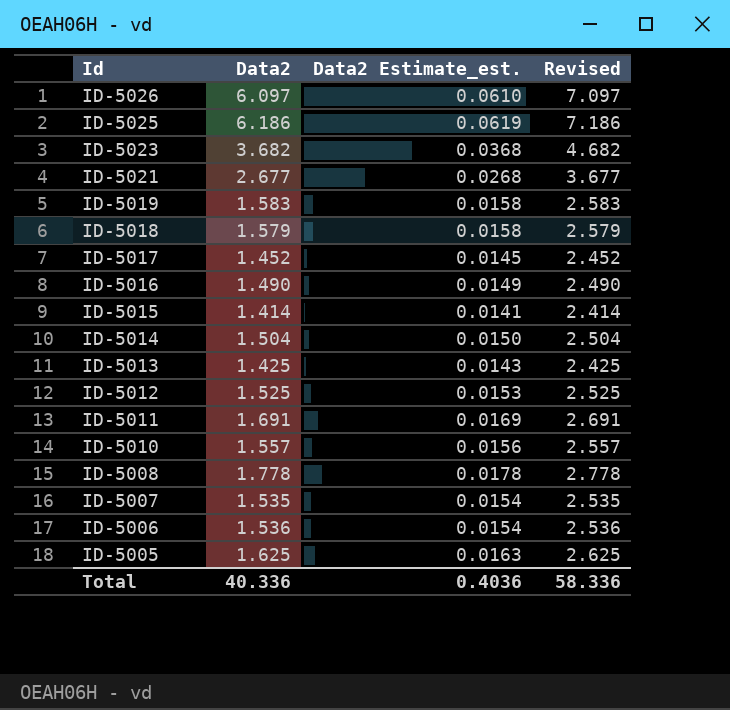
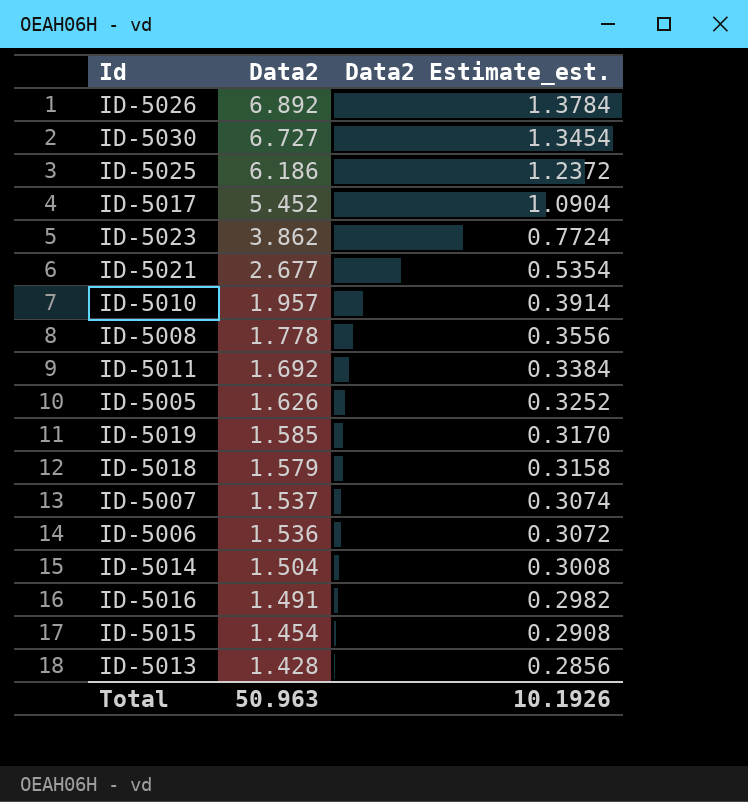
row order: Id descending -> Data2 descending
column Revised | formula: [Data2] + 1 -> none
column Data2 Estimate_est. | formula: [Data2] * 0.01 -> [Data2] * 0.2
row ID-5012: 1.525 | 0.0153 | 2.525 -> none
ID-5026 | Data2: 6.097 -> 6.892
row ID-5030: none -> 6.727 | 1.3454
ID-5017 | Data2: 1.452 -> 5.452
ID-5023 | Data2: 3.682 -> 3.862
ID-5010 | Data2: 1.557 -> 1.957
ID-5011 | Data2: 1.691 -> 1.692
ID-5005 | Data2: 1.625 -> 1.626
ID-5019 | Data2: 1.583 -> 1.585
ID-5007 | Data2: 1.535 -> 1.537
ID-5016 | Data2: 1.490 -> 1.491
ID-5015 | Data2: 1.414 -> 1.454
ID-5013 | Data2: 1.425 -> 1.428
Total | Data2: 40.336 -> 50.963
Total | Data2 Estimate_est.: 0.4036 -> 10.1926

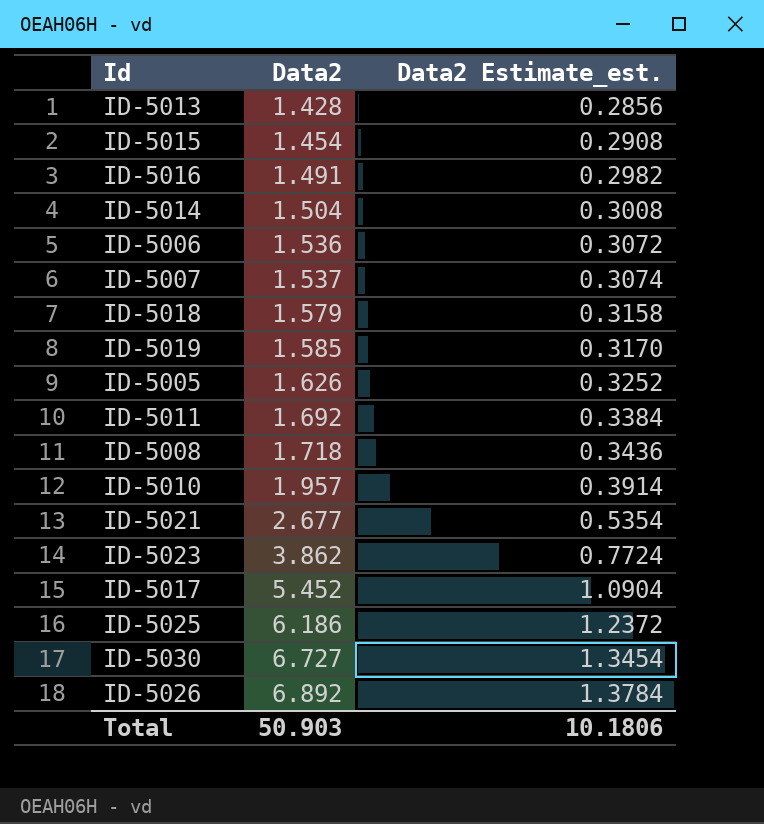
row order: Data2 descending -> Data2 ascending
ID-5008 | Data2: 1.778 -> 1.718
ID-5008 | Data2 Estimate_est.: 0.3556 -> 0.3436
Total | Data2: 50.963 -> 50.903
Total | Data2 Estimate_est.: 10.1926 -> 10.1806

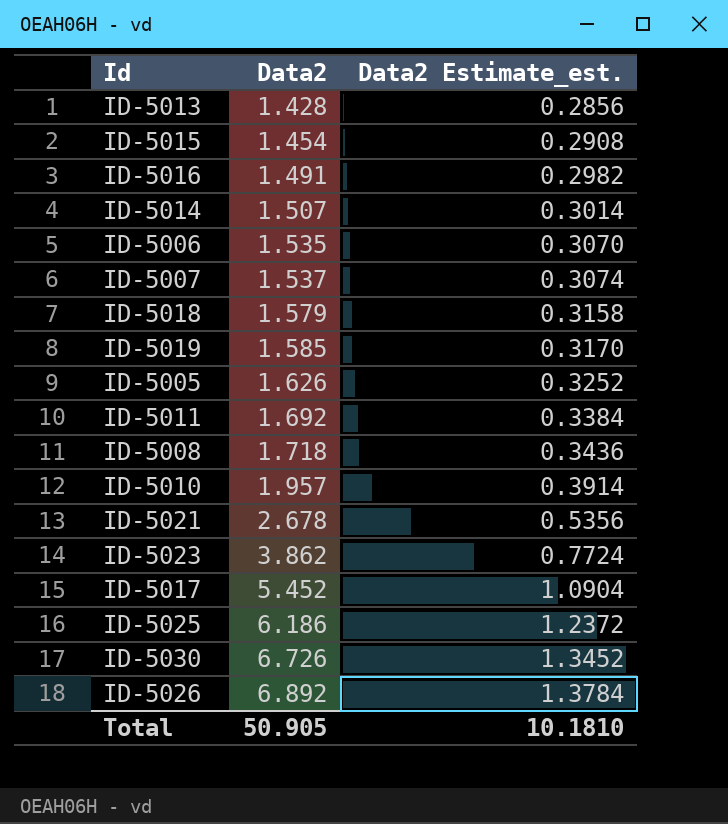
ID-5014 | Data2: 1.504 -> 1.507
ID-5014 | Data2 Estimate_est.: 0.3008 -> 0.3014
ID-5006 | Data2: 1.536 -> 1.535
ID-5006 | Data2 Estimate_est.: 0.3072 -> 0.3070
ID-5021 | Data2: 2.677 -> 2.678
ID-5021 | Data2 Estimate_est.: 0.5354 -> 0.5356
ID-5030 | Data2: 6.727 -> 6.726
ID-5030 | Data2 Estimate_est.: 1.3454 -> 1.3452
Total | Data2: 50.903 -> 50.905
Total | Data2 Estimate_est.: 10.1806 -> 10.1810

